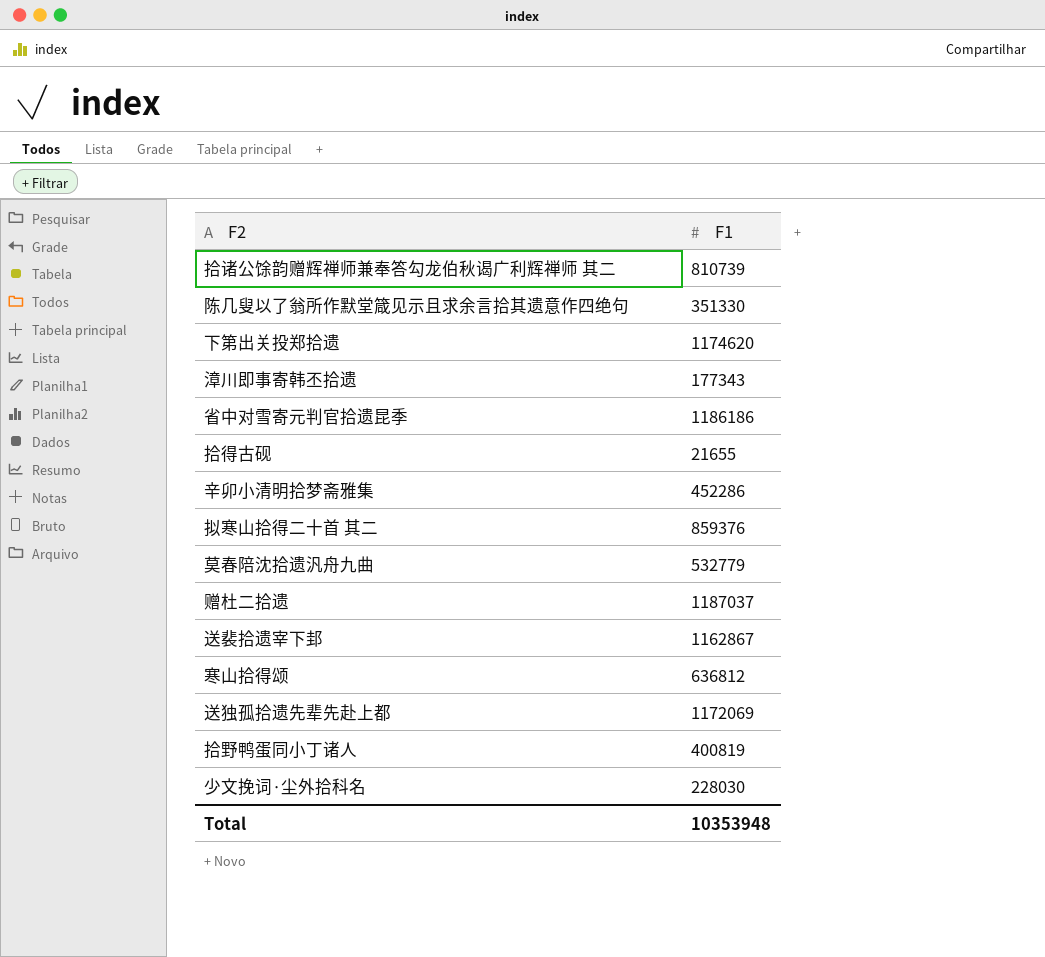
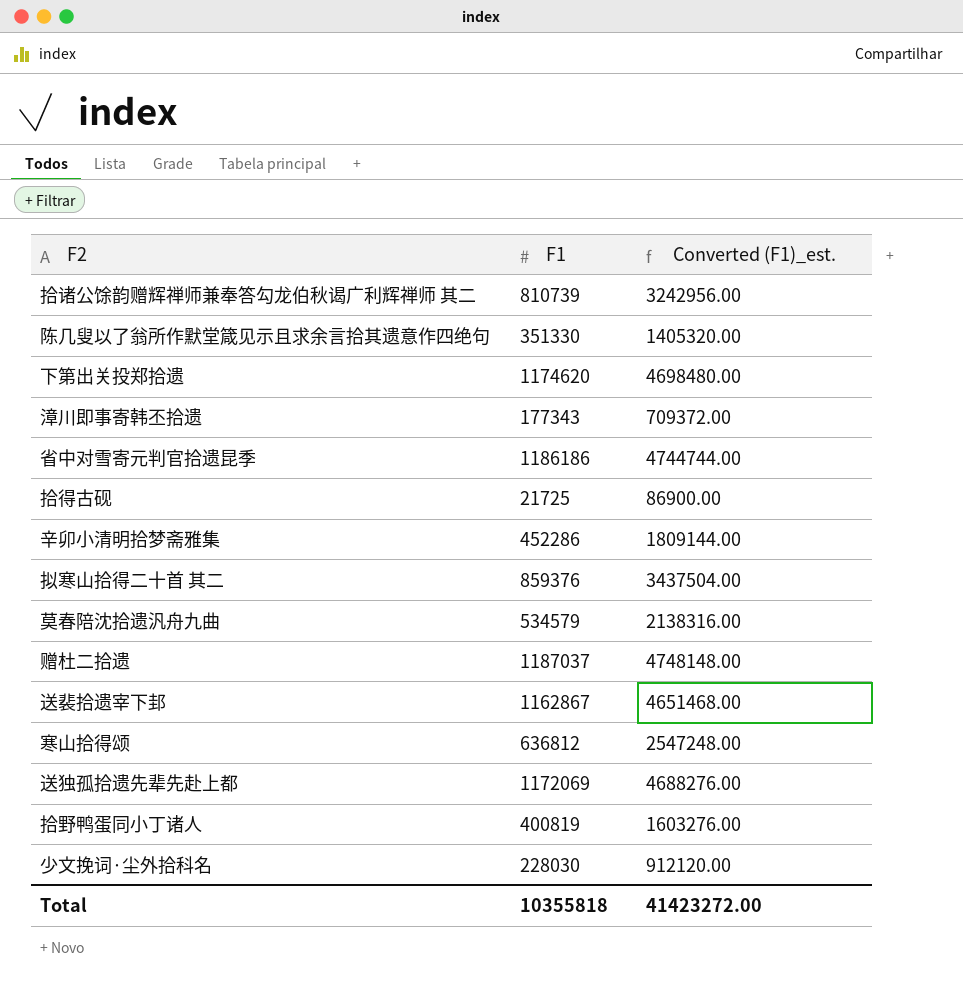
column Converted (F1)_est. | formula: none -> [F1] * 4
拾得古砚 | F1: 21655 -> 21725
莫春陪沈拾遗汎舟九曲 | F1: 532779 -> 534579
Total | F1: 10353948 -> 10355818

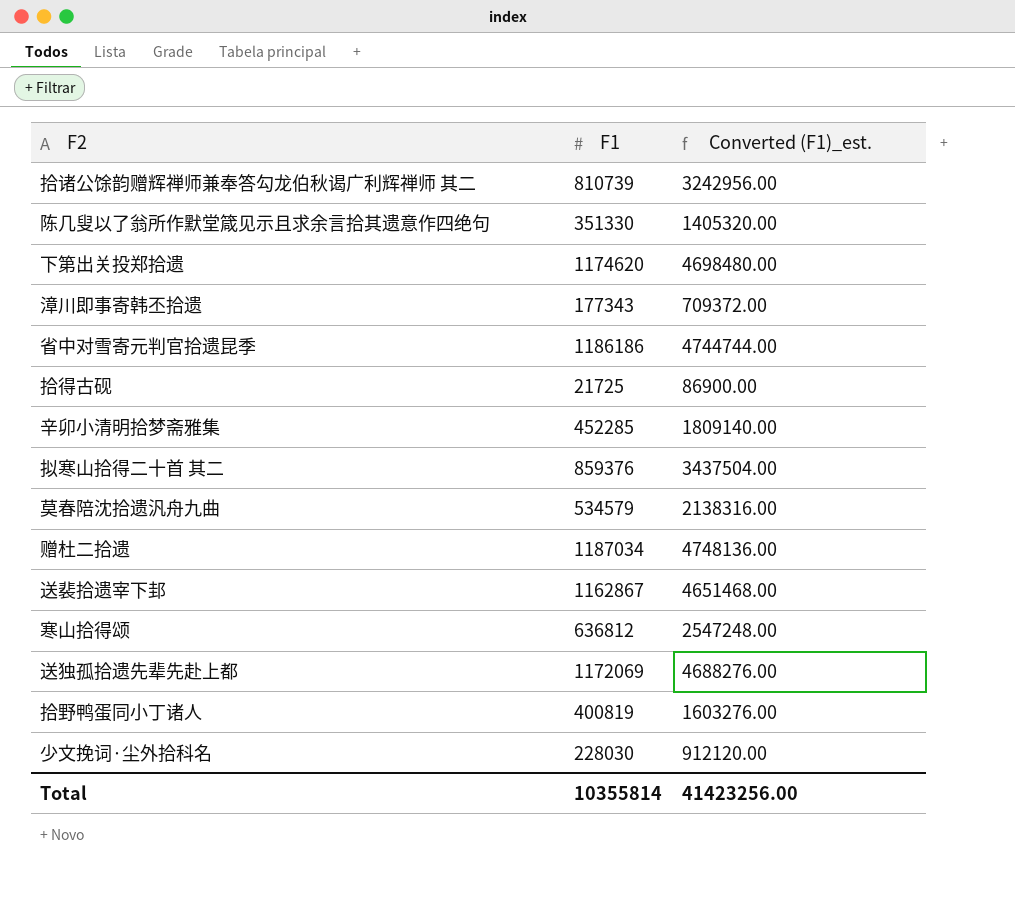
辛卯小清明拾梦斋雅集 | F1: 452286 -> 452285
辛卯小清明拾梦斋雅集 | Converted (F1)_est.: 1809144.00 -> 1809140.00
赠杜二拾遗 | F1: 1187037 -> 1187034
赠杜二拾遗 | Converted (F1)_est.: 4748148.00 -> 4748136.00
Total | F1: 10355818 -> 10355814
Total | Converted (F1)_est.: 41423272.00 -> 41423256.00

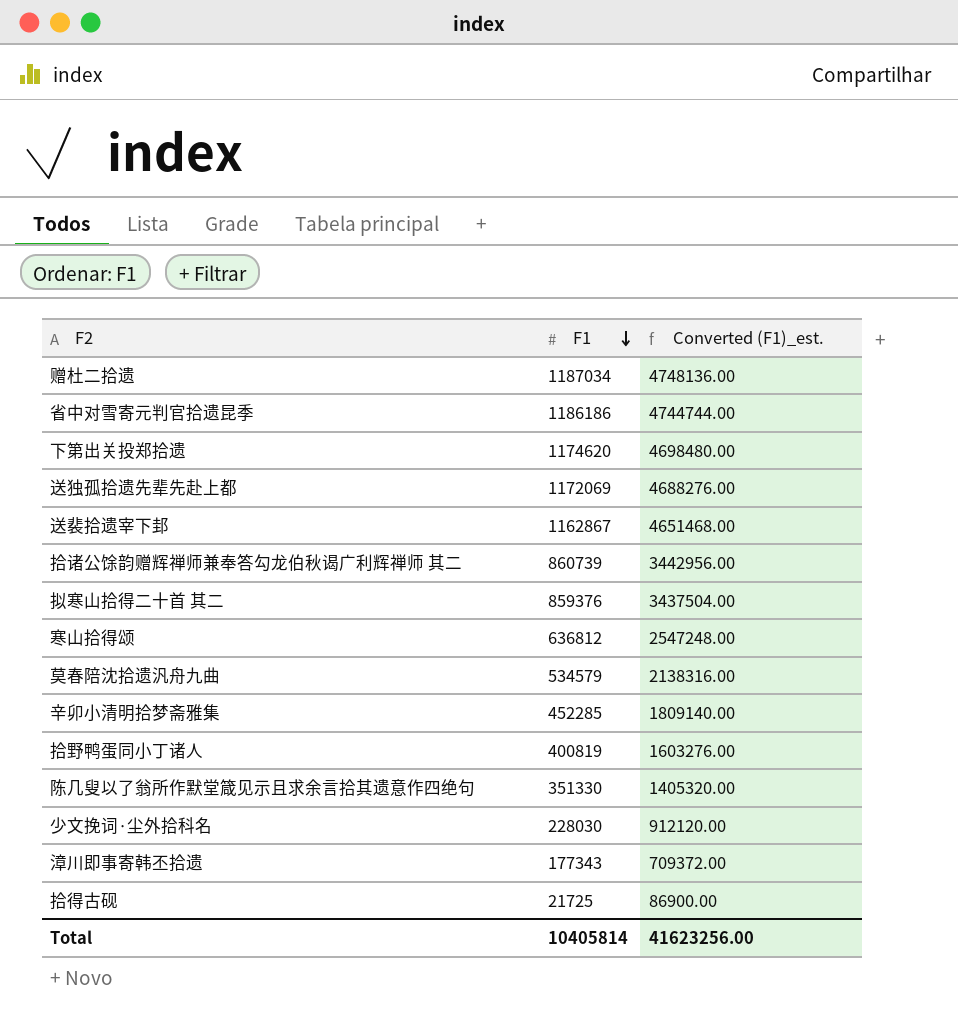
row order: none -> F1 descending
拾诸公馀韵赠辉禅师兼奉答勾龙伯秋谒广利辉禅师 其二 | F1: 810739 -> 860739
拾诸公馀韵赠辉禅师兼奉答勾龙伯秋谒广利辉禅师 其二 | Converted (F1)_est.: 3242956.00 -> 3442956.00
Total | F1: 10355814 -> 10405814
Total | Converted (F1)_est.: 41423256.00 -> 41623256.00

